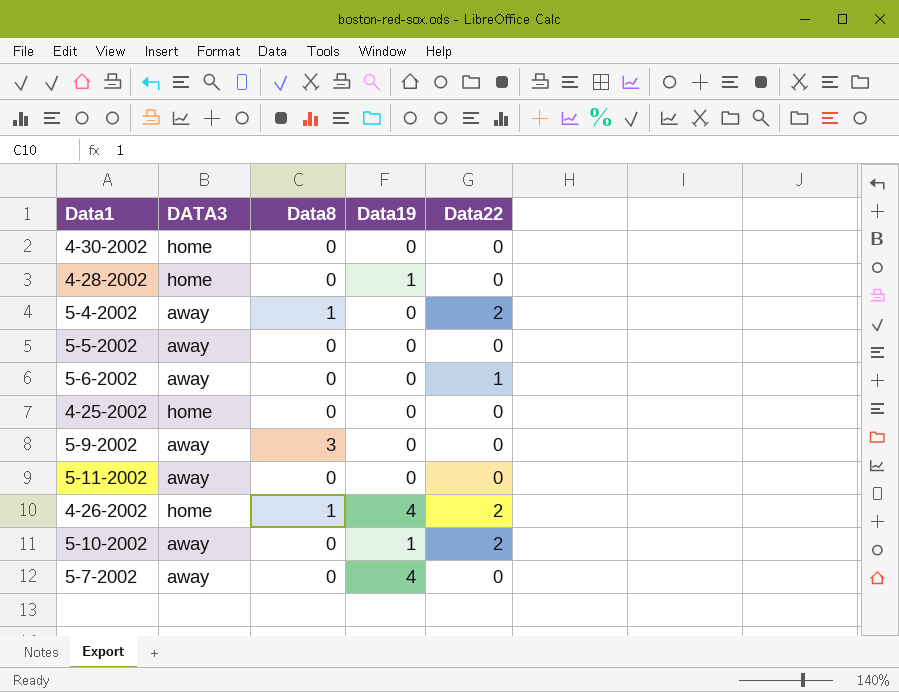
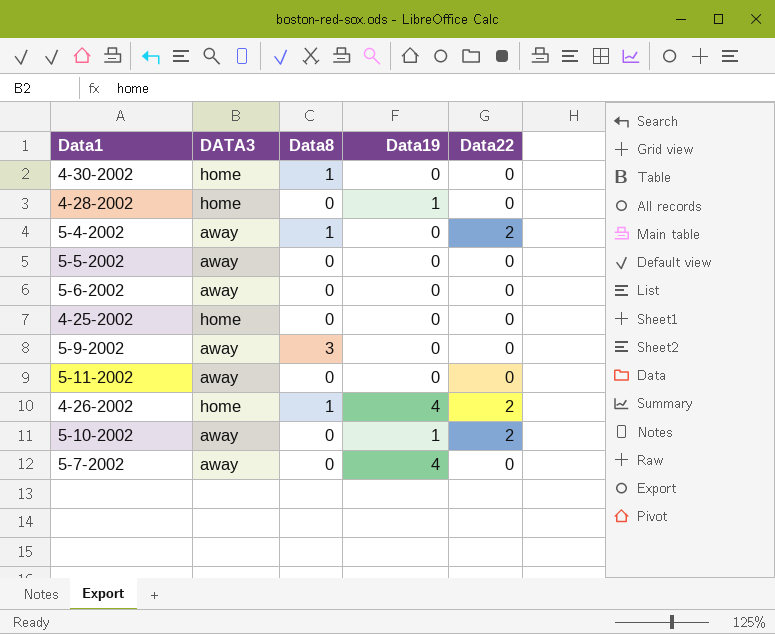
4-30-2002 | Data8: 0 -> 1
5-6-2002 | Data22: 1 -> 0

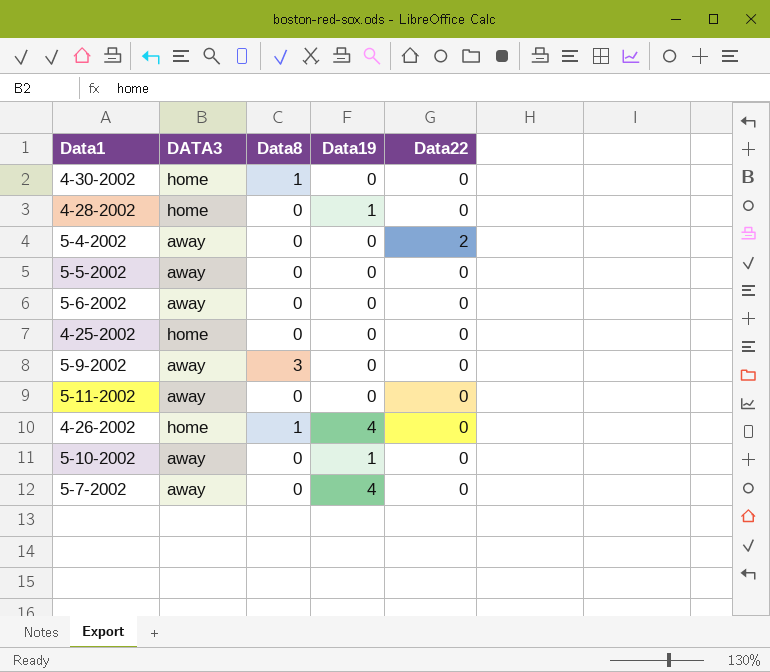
5-4-2002 | Data8: 1 -> 0
4-26-2002 | Data22: 2 -> 0
5-10-2002 | Data22: 2 -> 0

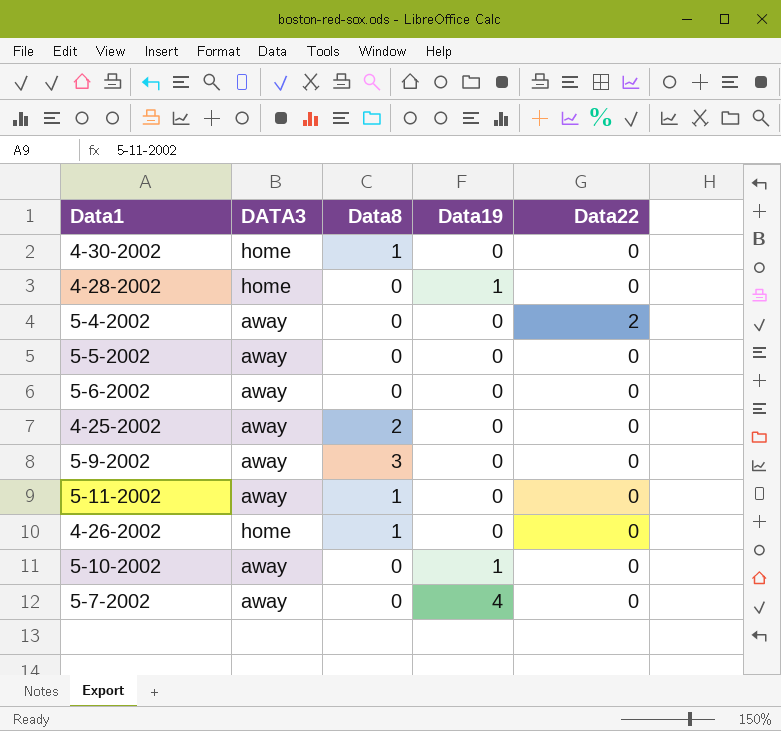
4-25-2002 | DATA3: home -> away
4-25-2002 | Data8: 0 -> 2
5-11-2002 | Data8: 0 -> 1
4-26-2002 | Data19: 4 -> 0

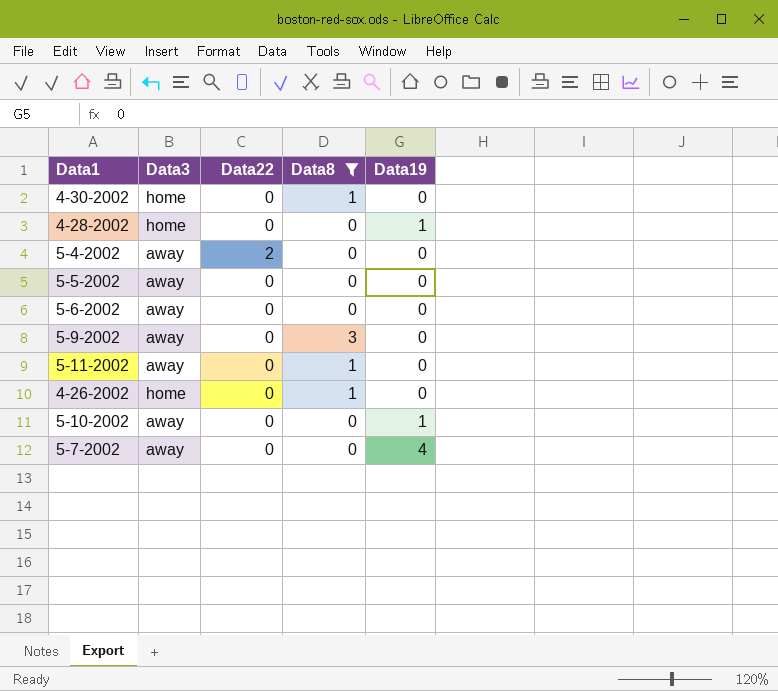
filter: none -> Data8 != 2
column name: DATA3 -> Data3
column Data22 | position: 5 -> 3

